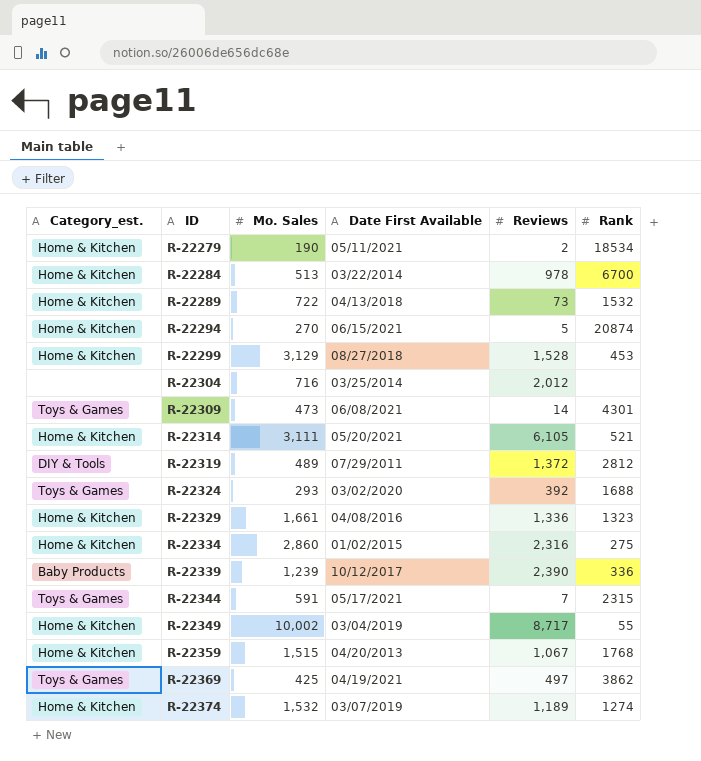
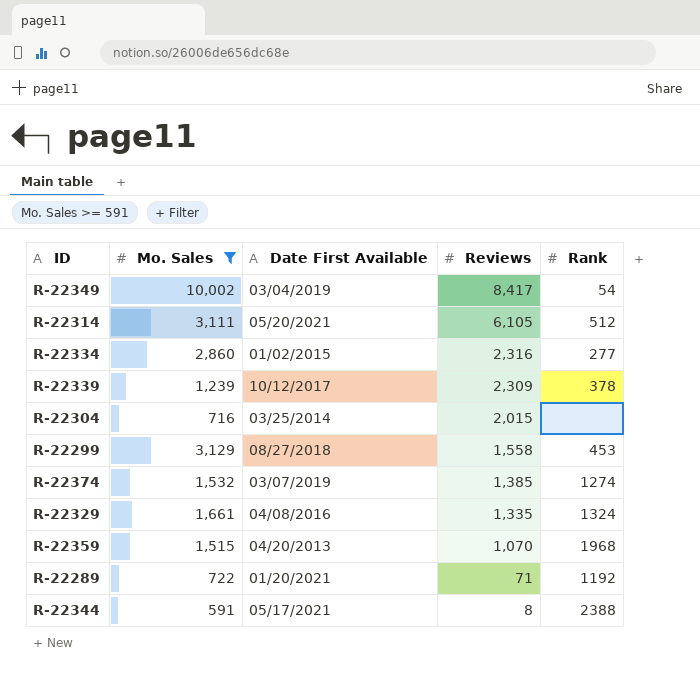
filter: none -> Mo. Sales >= 591
row order: ID ascending -> Reviews descending
column Category_est. | position: 1 -> none
R-22349 | Reviews: 8,717 -> 8,417
R-22349 | Rank: 55 -> 54
R-22314 | Rank: 521 -> 512
R-22334 | Rank: 275 -> 277
R-22339 | Reviews: 2,390 -> 2,309
R-22339 | Rank: 336 -> 378
R-22304 | Reviews: 2,012 -> 2,015
R-22299 | Reviews: 1,528 -> 1,558
R-22374 | Reviews: 1,189 -> 1,385
R-22329 | Reviews: 1,336 -> 1,335
R-22329 | Rank: 1323 -> 1324
R-22359 | Reviews: 1,067 -> 1,070
R-22359 | Rank: 1768 -> 1968
R-22289 | Date First Available: 04/13/2018 -> 01/20/2021
R-22289 | Reviews: 73 -> 71
R-22289 | Rank: 1532 -> 1192
R-22344 | Reviews: 7 -> 8
R-22344 | Rank: 2315 -> 2388

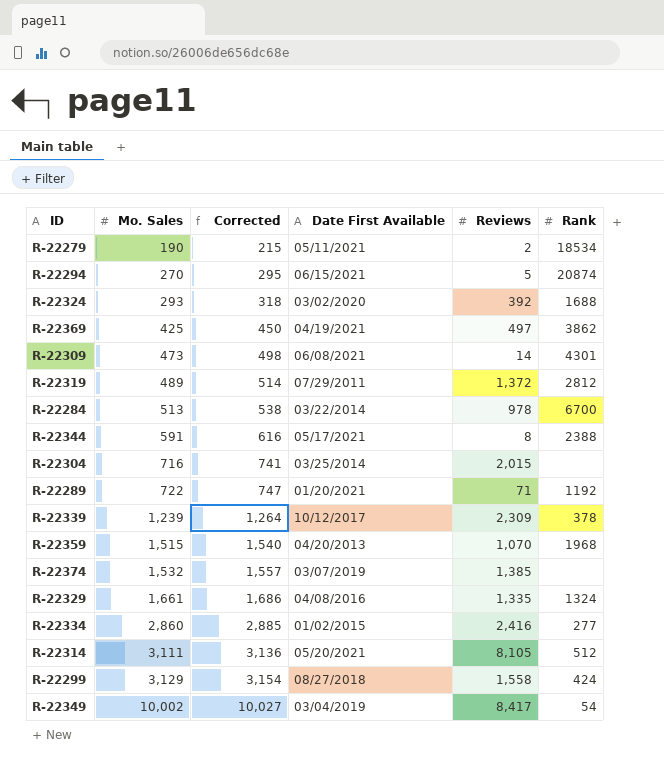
filter: Mo. Sales >= 591 -> none
row order: Reviews descending -> Mo. Sales ascending
column Corrected | formula: none -> [Mo. Sales] + 25
R-22374 | Rank: 1274 -> none
R-22334 | Reviews: 2,316 -> 2,416
R-22314 | Reviews: 6,105 -> 8,105
R-22299 | Rank: 453 -> 424

